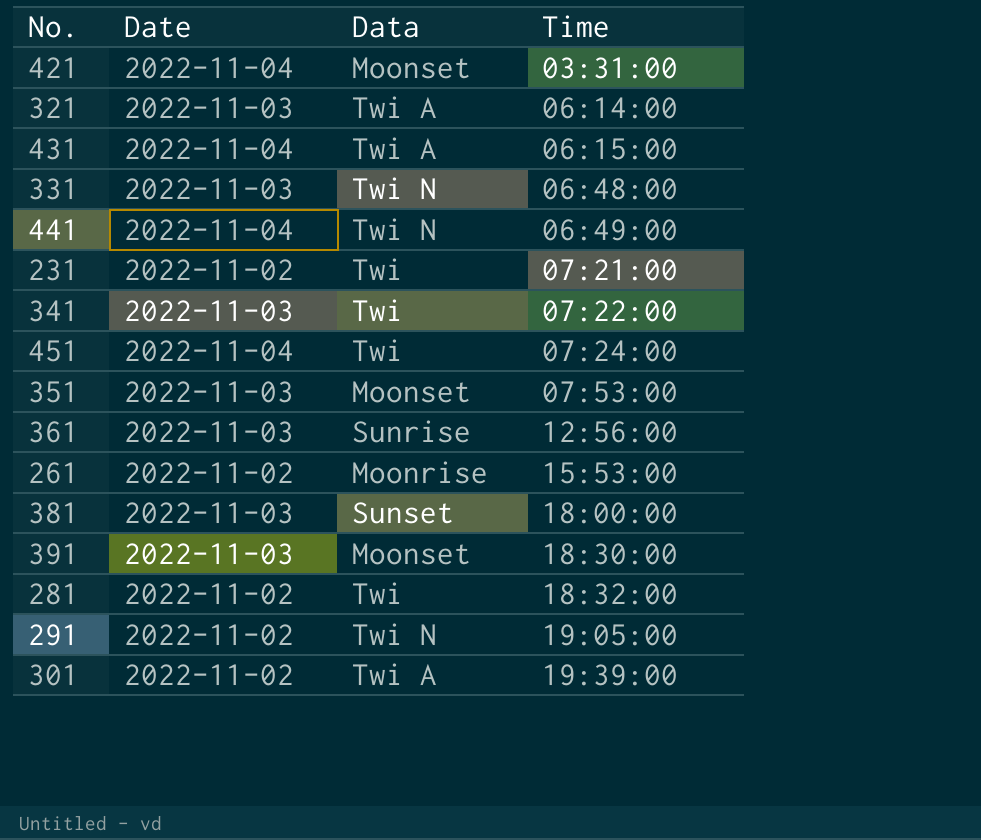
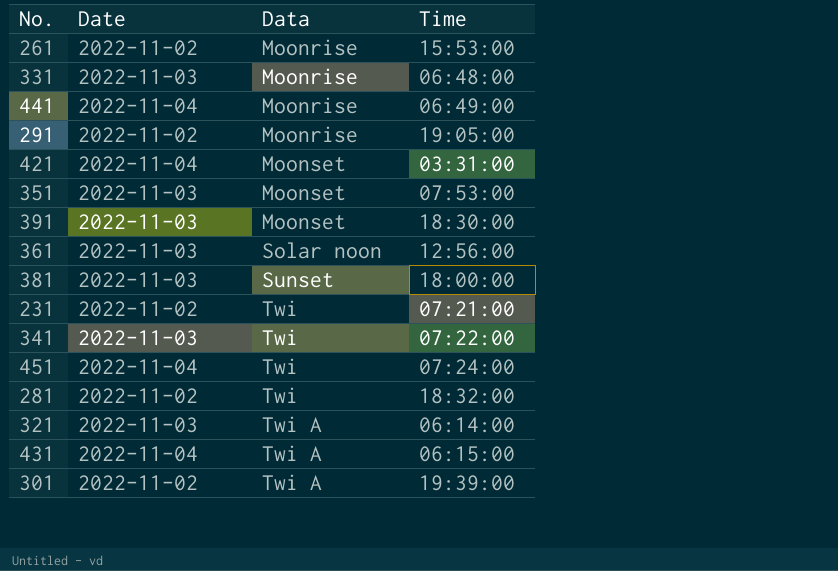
row order: Time ascending -> Data ascending
331 | Data: Twi N -> Moonrise
441 | Data: Twi N -> Moonrise
291 | Data: Twi N -> Moonrise
361 | Data: Sunrise -> Solar noon

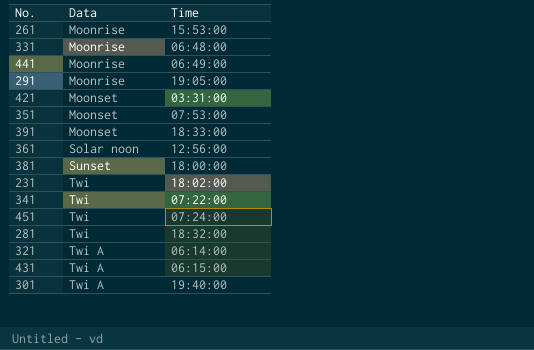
column Date | position: 2 -> none
391 | Time: 18:30:00 -> 18:33:00
231 | Time: 07:21:00 -> 18:02:00
301 | Time: 19:39:00 -> 19:40:00

